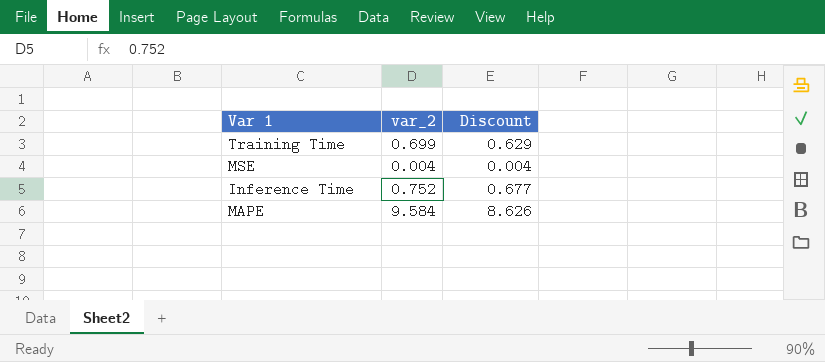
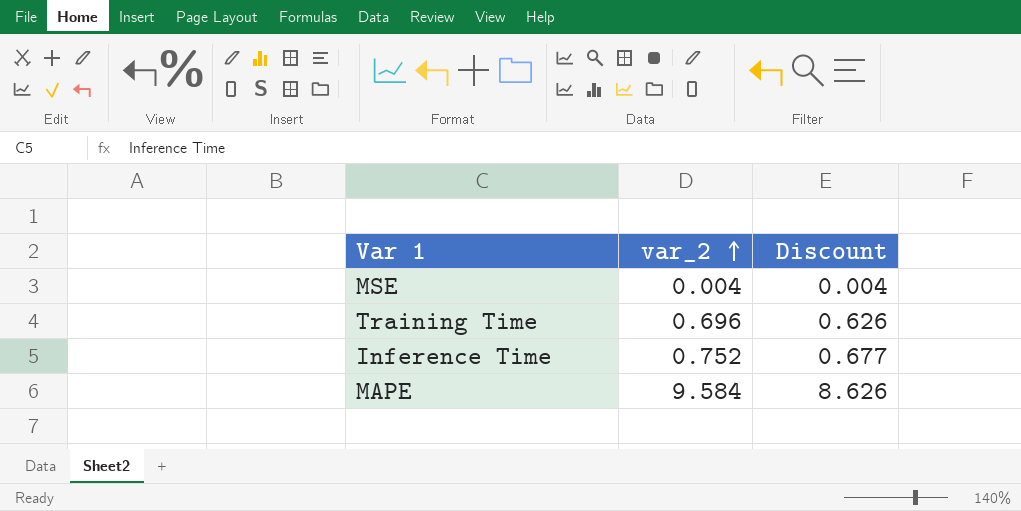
row order: none -> var_2 ascending
Training Time | var_2: 0.699 -> 0.696
Training Time | Discount: 0.629 -> 0.626

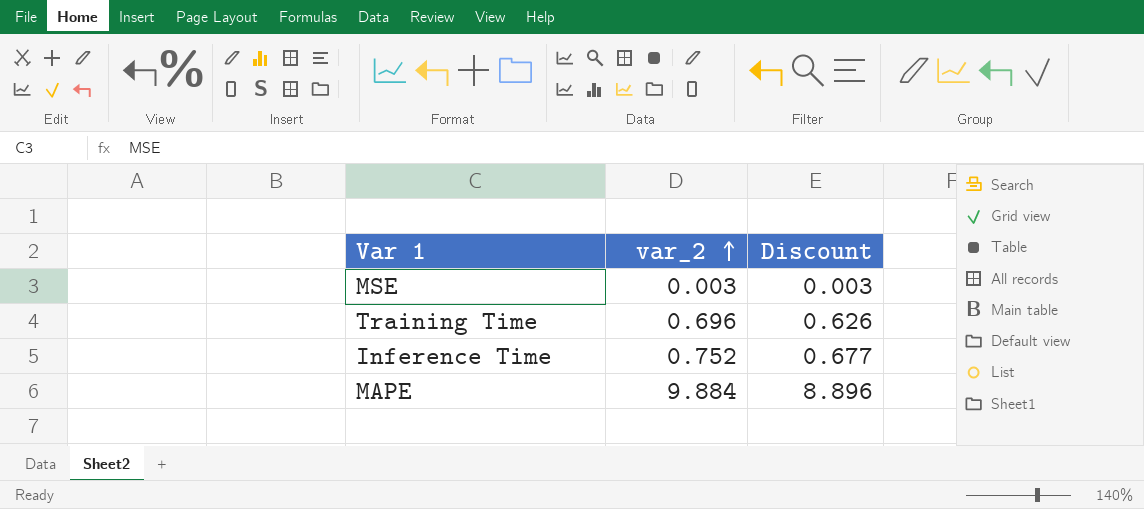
MSE | var_2: 0.004 -> 0.003
MSE | Discount: 0.004 -> 0.003
MAPE | var_2: 9.584 -> 9.884
MAPE | Discount: 8.626 -> 8.896

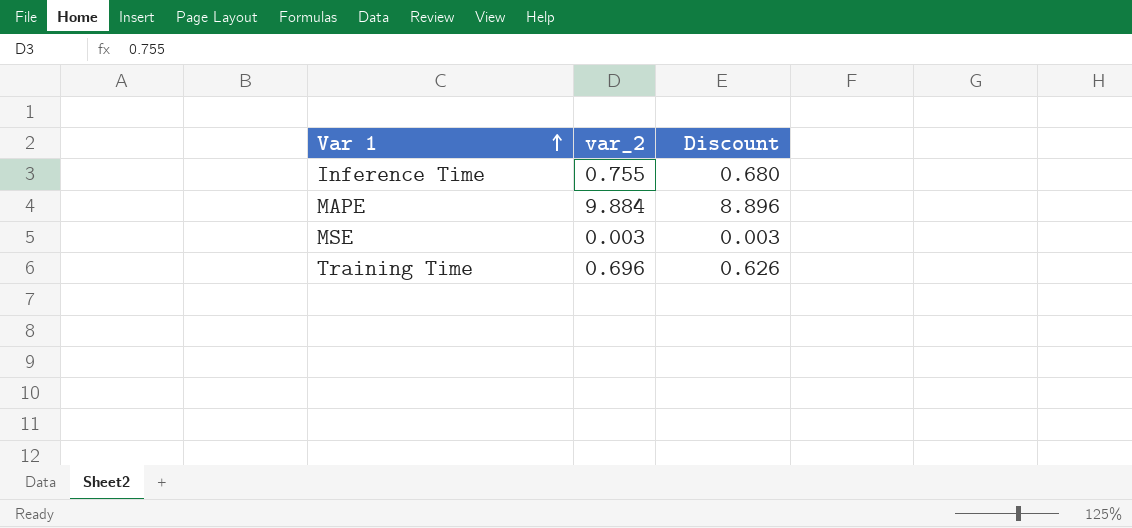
row order: var_2 ascending -> Var 1 ascending
Inference Time | var_2: 0.752 -> 0.755
Inference Time | Discount: 0.677 -> 0.680

